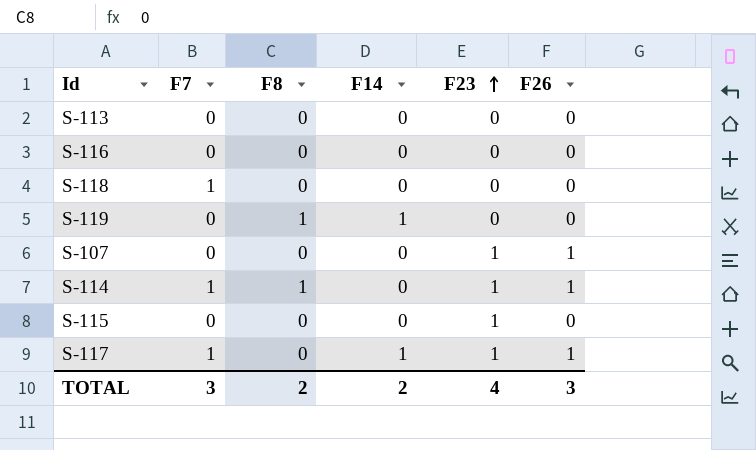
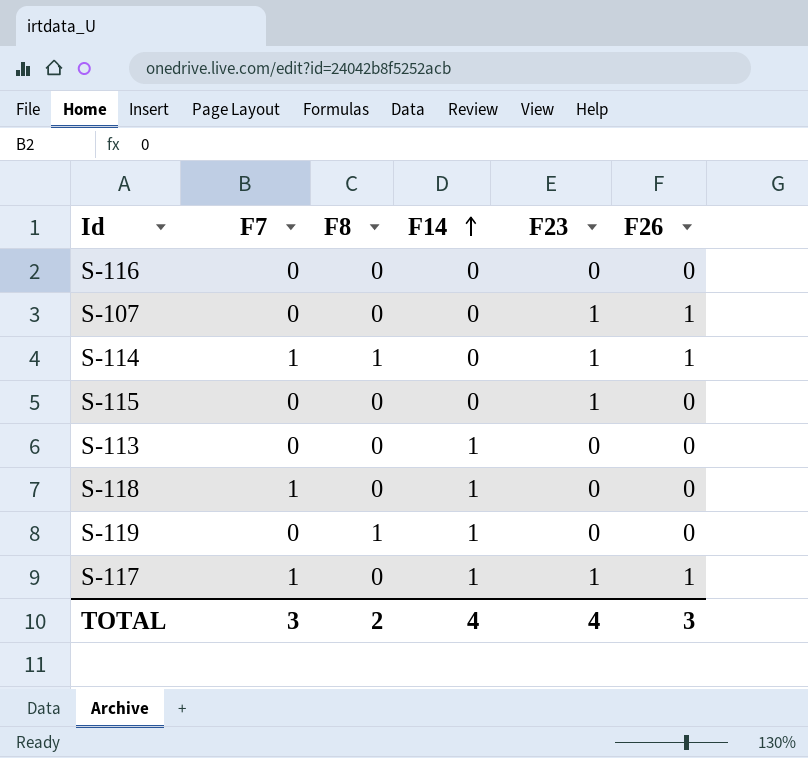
row order: F23 ascending -> F14 ascending
S-113 | F14: 0 -> 1
S-118 | F14: 0 -> 1
TOTAL | F14: 2 -> 4

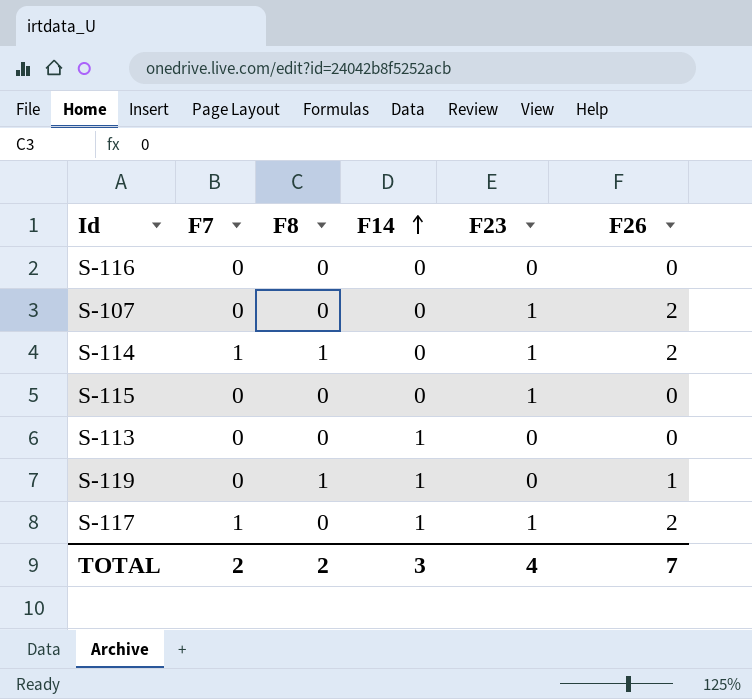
row S-118: 1 | 0 | 1 | 0 | 0 -> none
S-107 | F26: 1 -> 2
S-114 | F26: 1 -> 2
S-119 | F26: 0 -> 1
S-117 | F26: 1 -> 2
TOTAL | F7: 3 -> 2
TOTAL | F14: 4 -> 3
TOTAL | F26: 3 -> 7

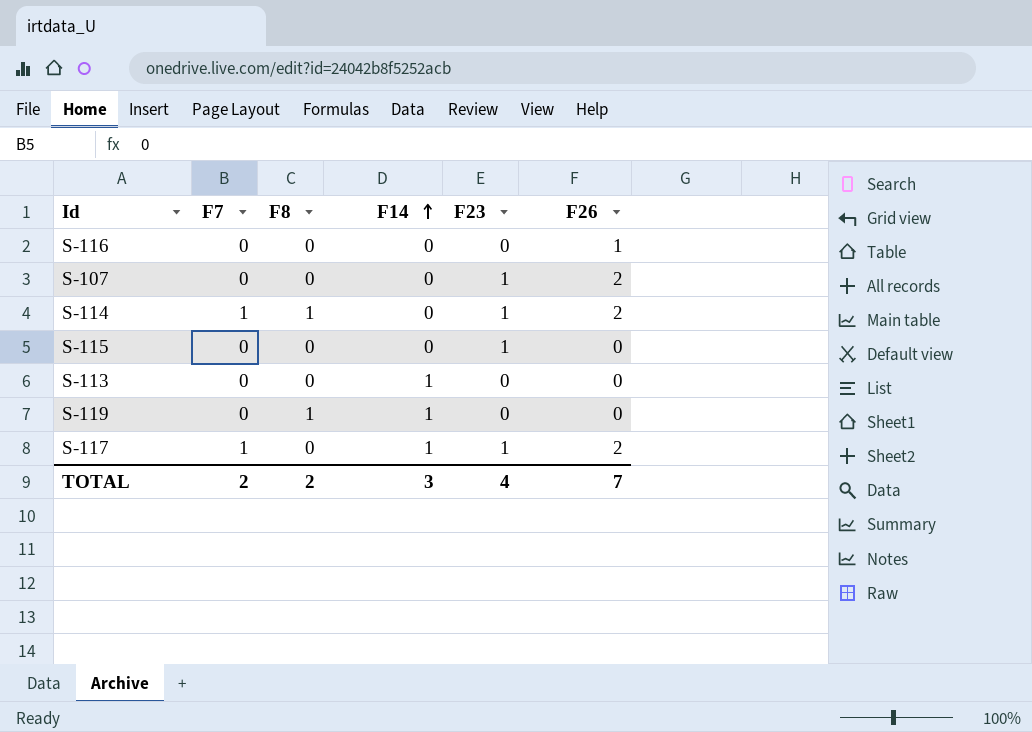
S-116 | F26: 0 -> 1
S-119 | F26: 1 -> 0

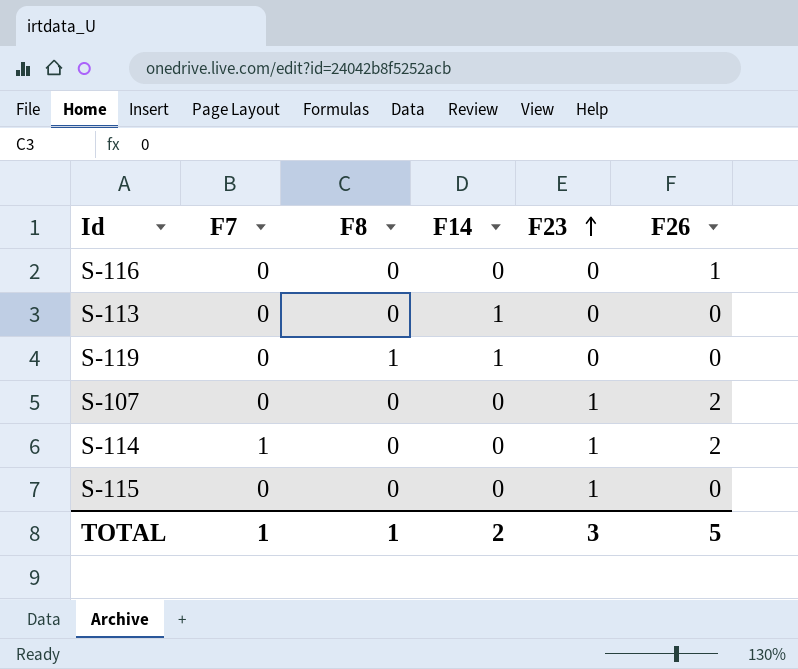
row order: F14 ascending -> F23 ascending
row S-117: 1 | 0 | 1 | 1 | 2 -> none
S-114 | F8: 1 -> 0
TOTAL | F7: 2 -> 1
TOTAL | F8: 2 -> 1
TOTAL | F14: 3 -> 2
TOTAL | F23: 4 -> 3
TOTAL | F26: 7 -> 5

